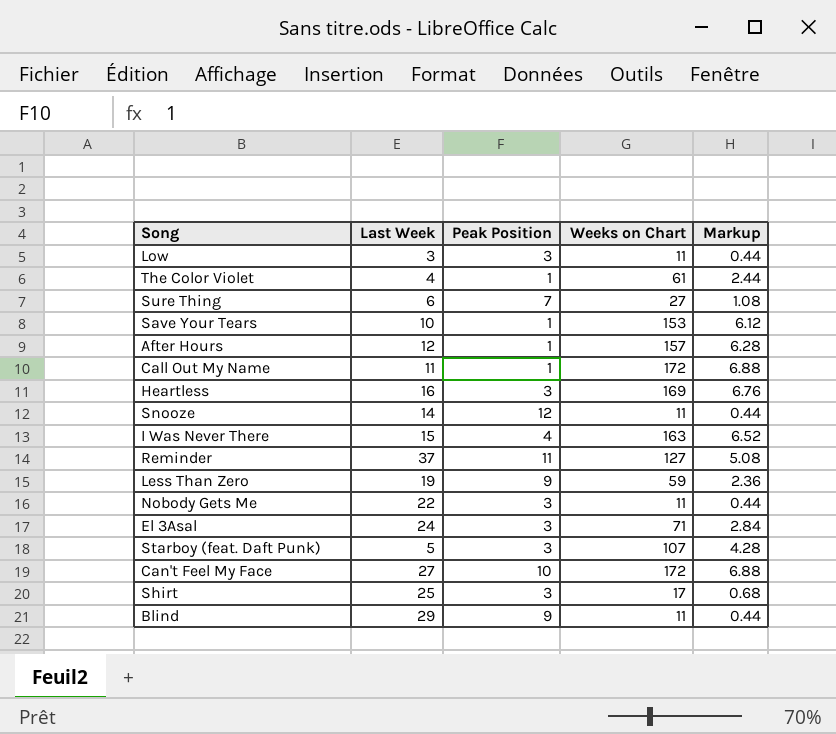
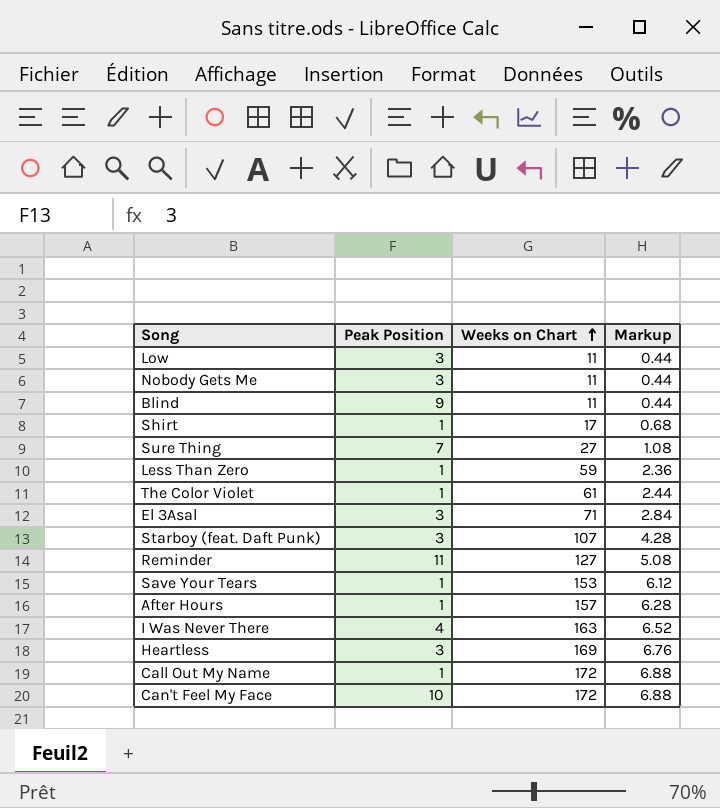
row order: none -> Weeks on Chart ascending
column Last Week | position: 2 -> none
row Snooze: 14 | 12 | 11 | 0.44 -> none
Shirt | Peak Position: 3 -> 1
Less Than Zero | Peak Position: 9 -> 1

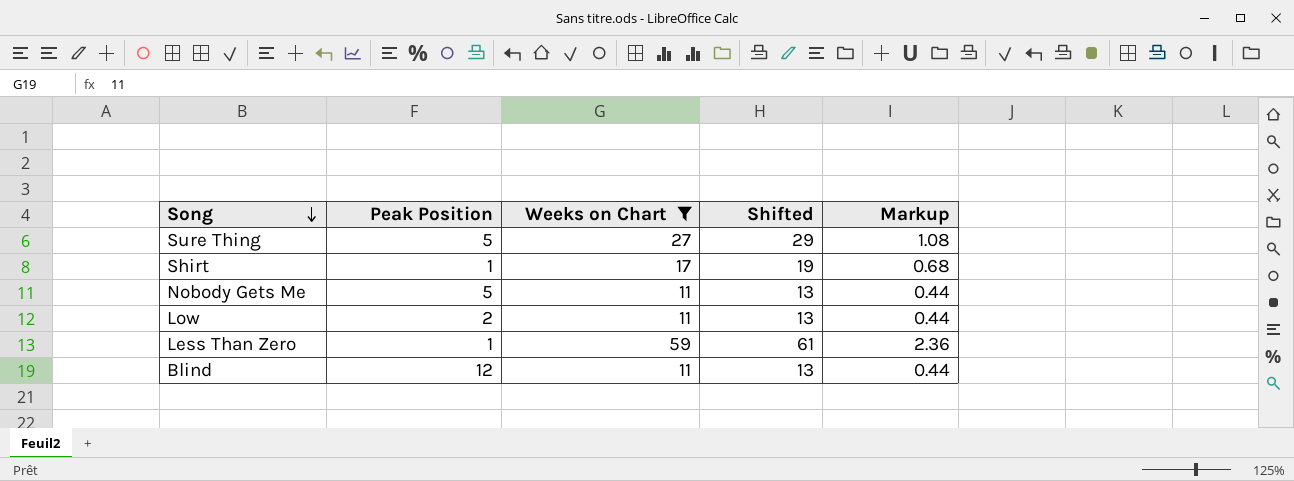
filter: none -> Weeks on Chart <= 59
row order: Weeks on Chart ascending -> Song descending
column Shifted | formula: none -> [Weeks on Chart] + 2
Sure Thing | Peak Position: 7 -> 5
Nobody Gets Me | Peak Position: 3 -> 5
Low | Peak Position: 3 -> 2
Blind | Peak Position: 9 -> 12

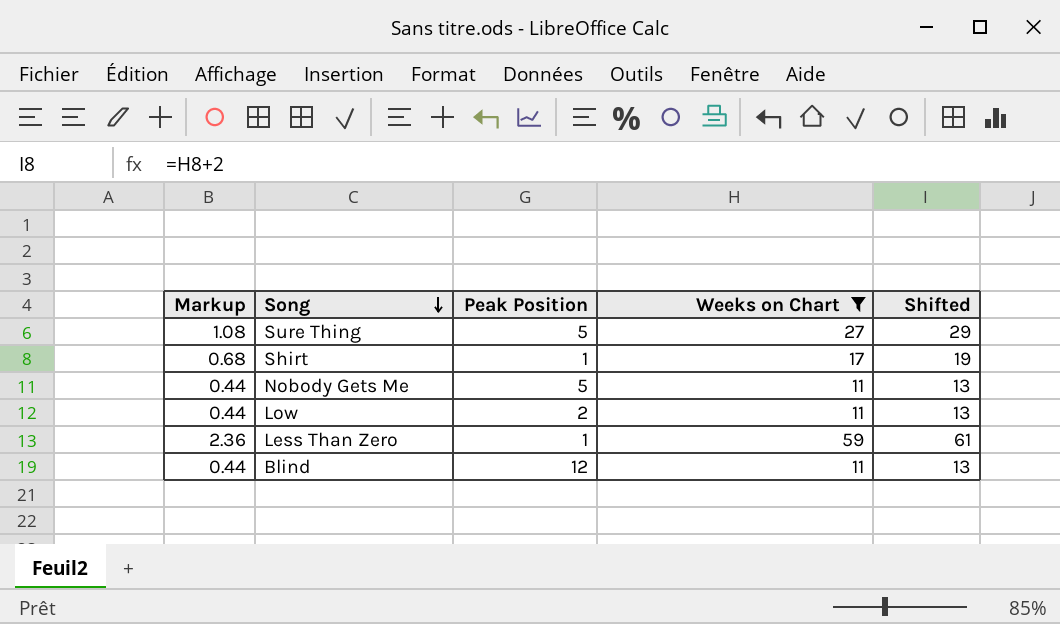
column Markup | position: 5 -> 1

